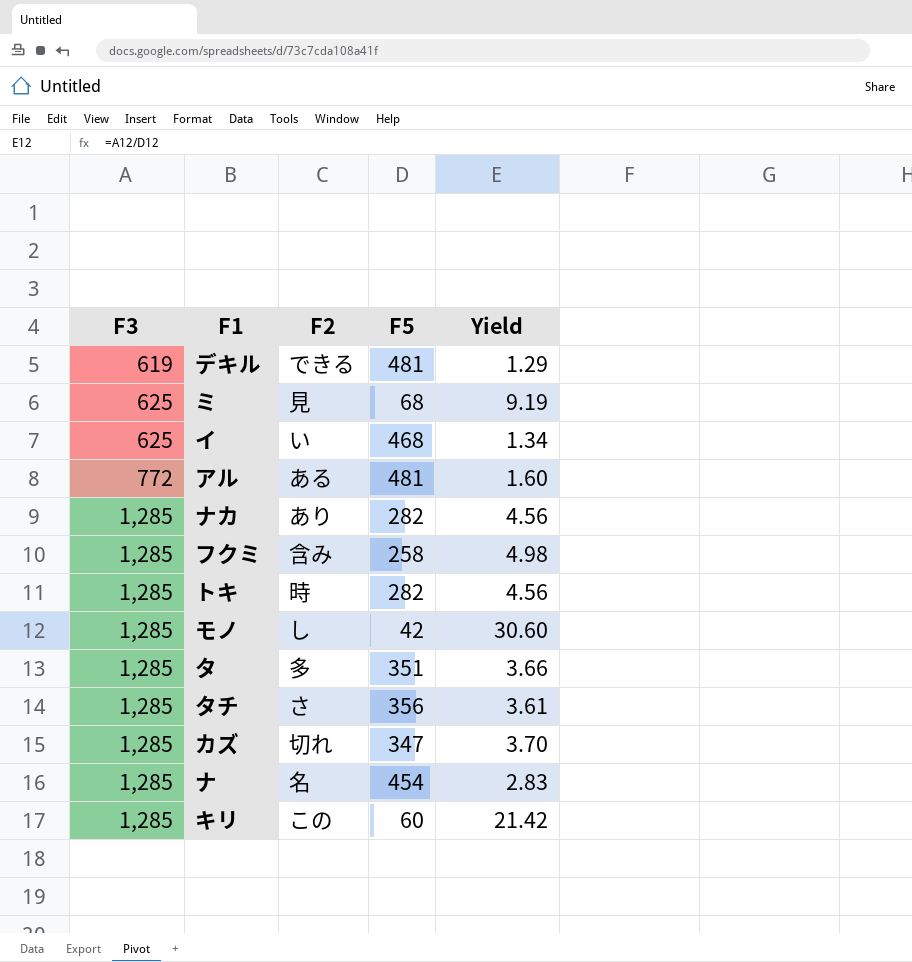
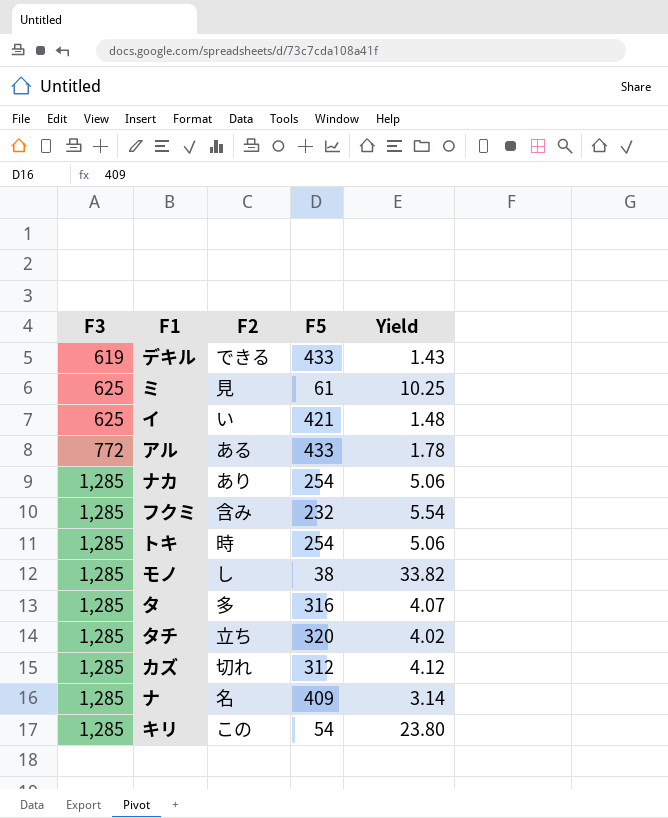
デキル | F5: 481 -> 433
デキル | Yield: 1.29 -> 1.43
ミ | F5: 68 -> 61
ミ | Yield: 9.19 -> 10.25
イ | F5: 468 -> 421
イ | Yield: 1.34 -> 1.48
アル | F5: 481 -> 433
アル | Yield: 1.60 -> 1.78
ナカ | F5: 282 -> 254
ナカ | Yield: 4.56 -> 5.06
フクミ | F5: 258 -> 232
フクミ | Yield: 4.98 -> 5.54
トキ | F5: 282 -> 254
トキ | Yield: 4.56 -> 5.06
モノ | F5: 42 -> 38
モノ | Yield: 30.60 -> 33.82
タ | F5: 351 -> 316
タ | Yield: 3.66 -> 4.07
タチ | F2: さ -> 立ち
タチ | F5: 356 -> 320
タチ | Yield: 3.61 -> 4.02
カズ | F5: 347 -> 312
カズ | Yield: 3.70 -> 4.12
ナ | F5: 454 -> 409
ナ | Yield: 2.83 -> 3.14
キリ | F5: 60 -> 54
キリ | Yield: 21.42 -> 23.80

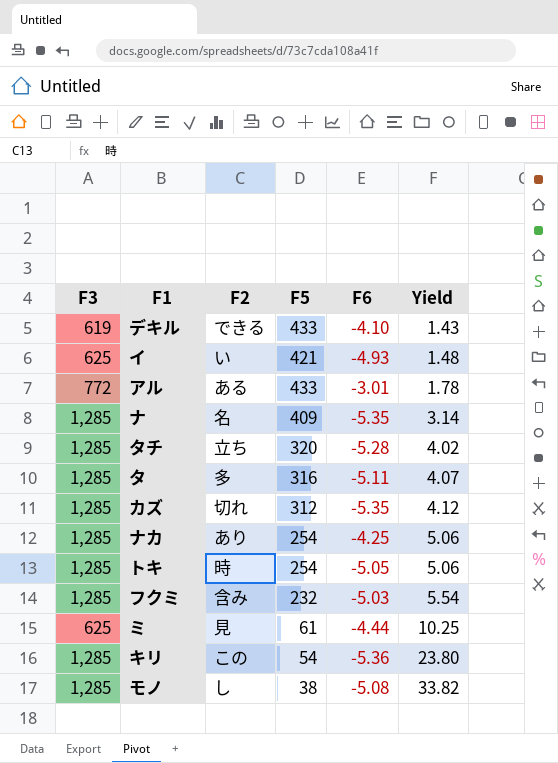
row order: F3 ascending -> Yield ascending
column F6 | position: none -> 5

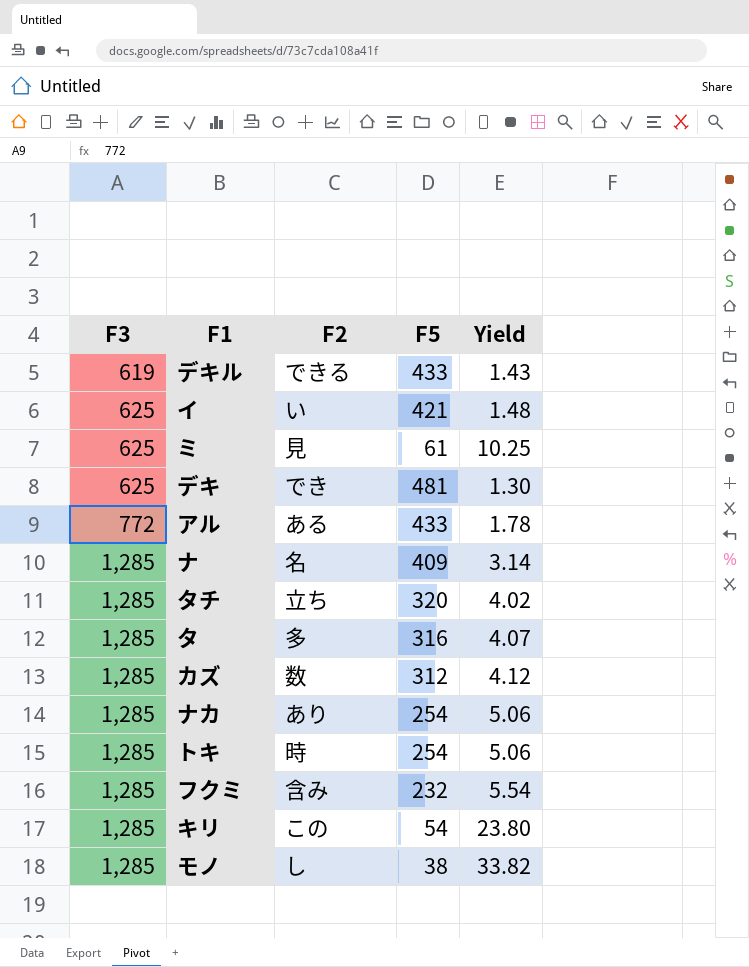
row order: Yield ascending -> F3 ascending
column F6 | position: 5 -> none
row デキ: none -> 625 | でき | 481 | 1.30
カズ | F2: 切れ -> 数

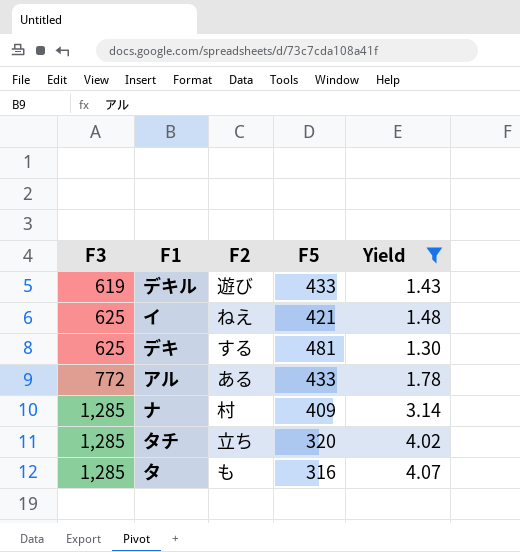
filter: none -> Yield <= 4.07
デキル | F2: できる -> 遊び
イ | F2: い -> ねえ
デキ | F2: でき -> する
ナ | F2: 名 -> 村
タ | F2: 多 -> も

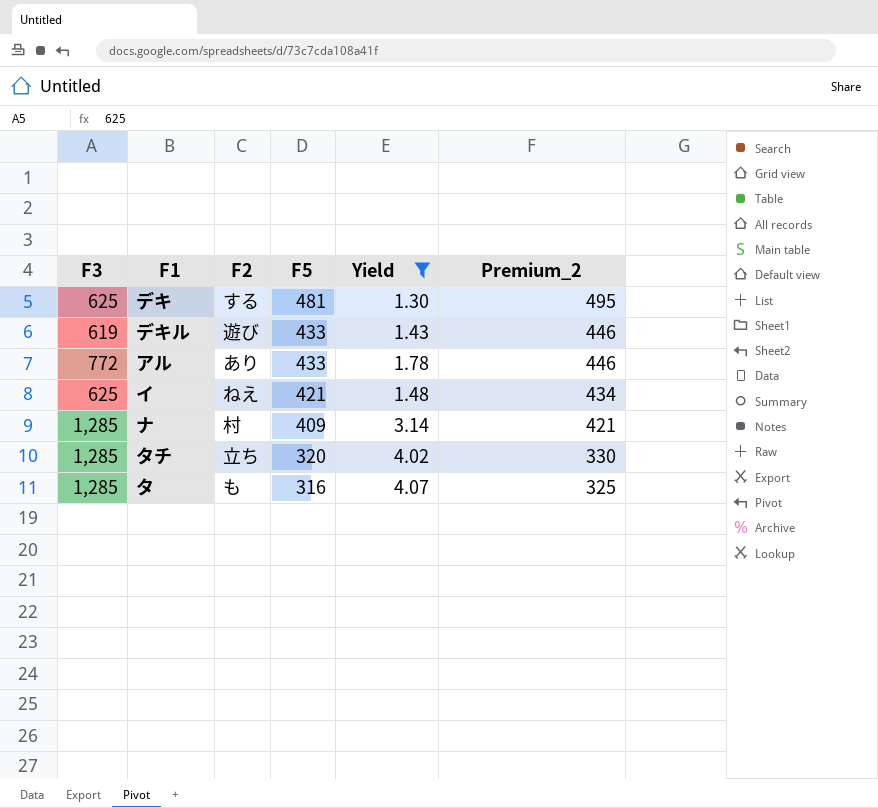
row order: F3 ascending -> F5 descending
column Premium_2 | formula: none -> [F5] * 1.03
アル | F2: ある -> あり

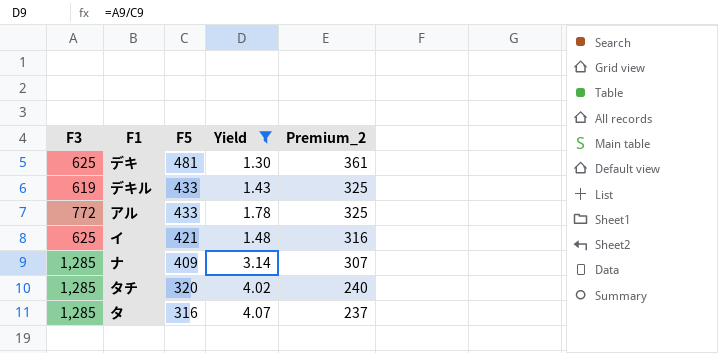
column F2 | position: 3 -> none
column Premium_2 | formula: [F5] * 1.03 -> [F5] * 0.75

